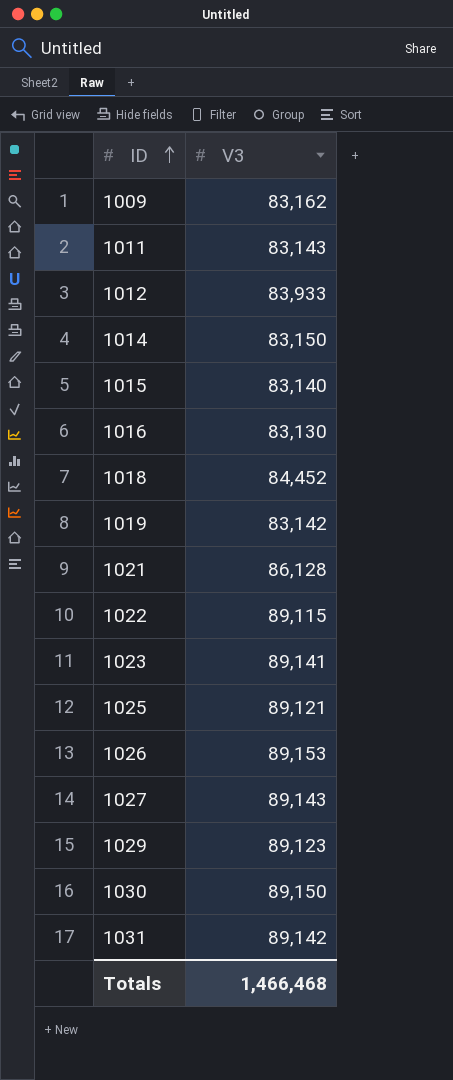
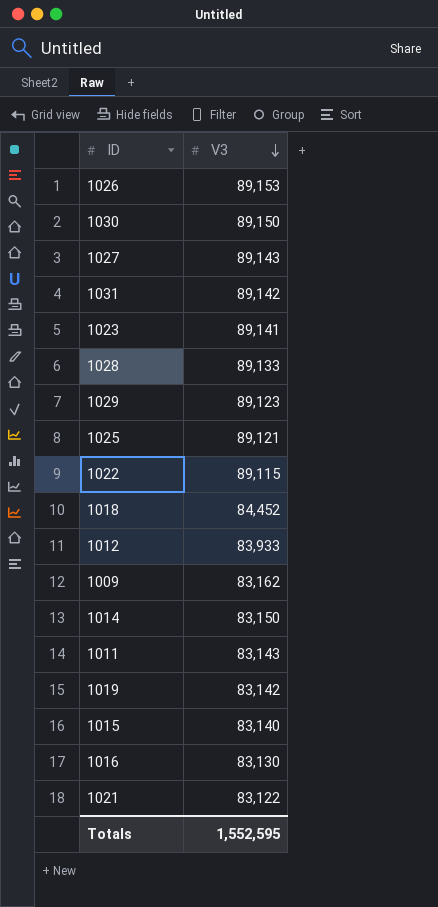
row order: ID ascending -> V3 descending
row 1028: none -> 89,133
1021 | V3: 86,128 -> 83,122
Totals | V3: 1,466,468 -> 1,552,595

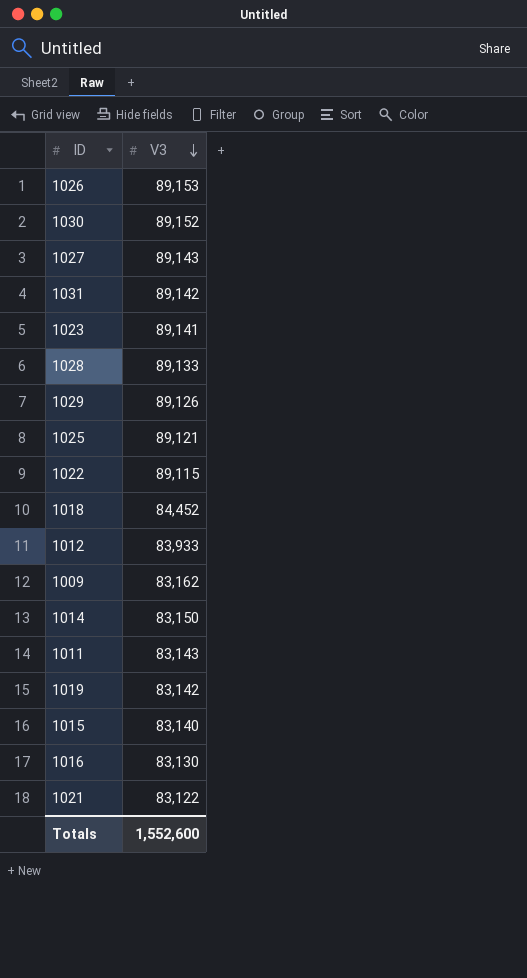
1030 | V3: 89,150 -> 89,152
1029 | V3: 89,123 -> 89,126
Totals | V3: 1,552,595 -> 1,552,600

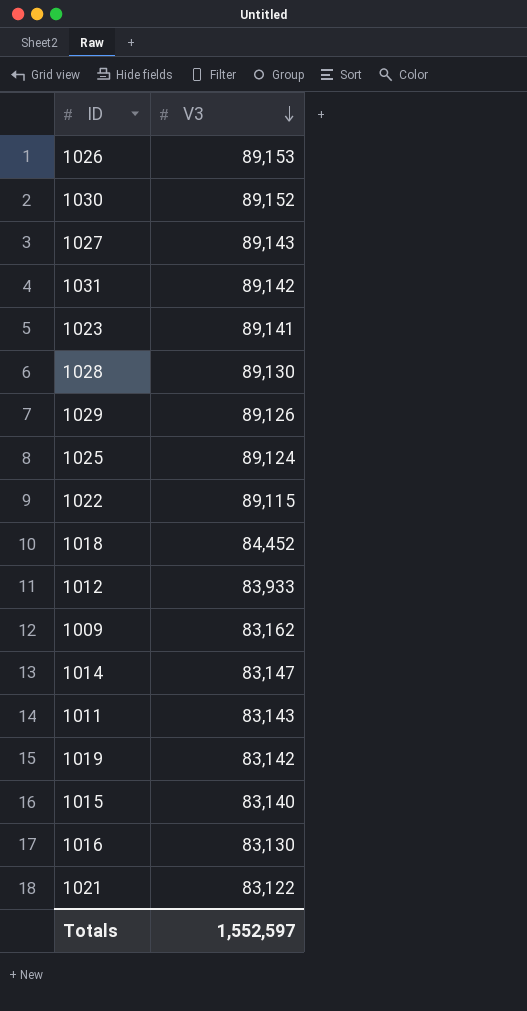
1028 | V3: 89,133 -> 89,130
1025 | V3: 89,121 -> 89,124
1014 | V3: 83,150 -> 83,147
Totals | V3: 1,552,600 -> 1,552,597

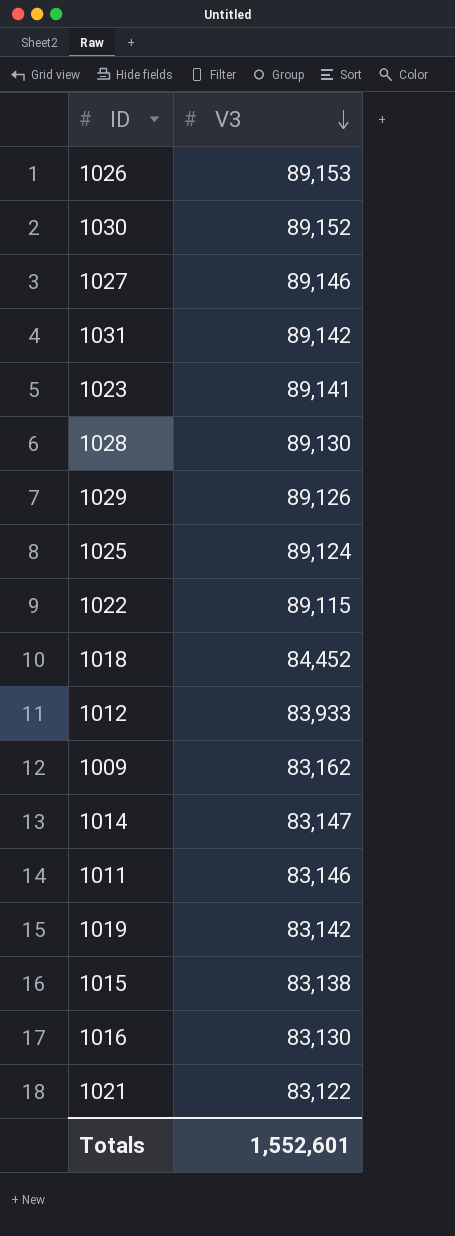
1027 | V3: 89,143 -> 89,146
1011 | V3: 83,143 -> 83,146
1015 | V3: 83,140 -> 83,138
Totals | V3: 1,552,597 -> 1,552,601

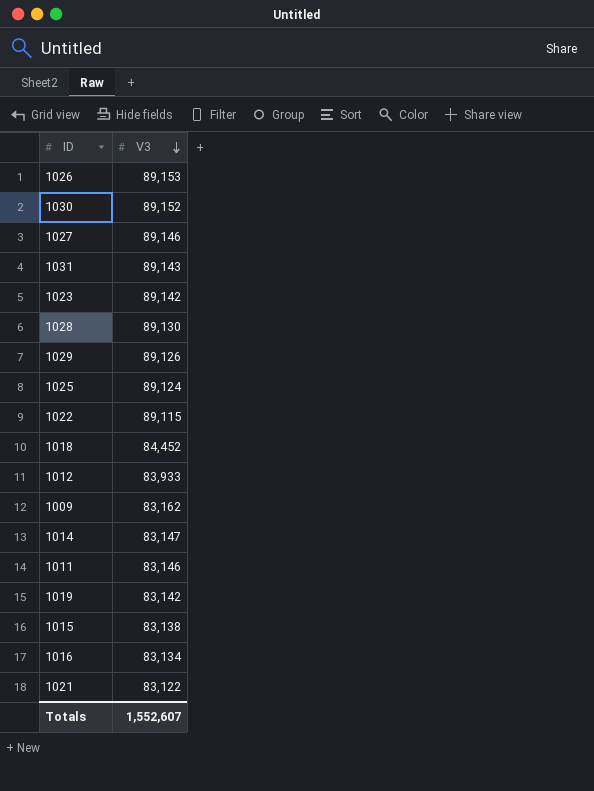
1031 | V3: 89,142 -> 89,143
1023 | V3: 89,141 -> 89,142
1016 | V3: 83,130 -> 83,134
Totals | V3: 1,552,601 -> 1,552,607

